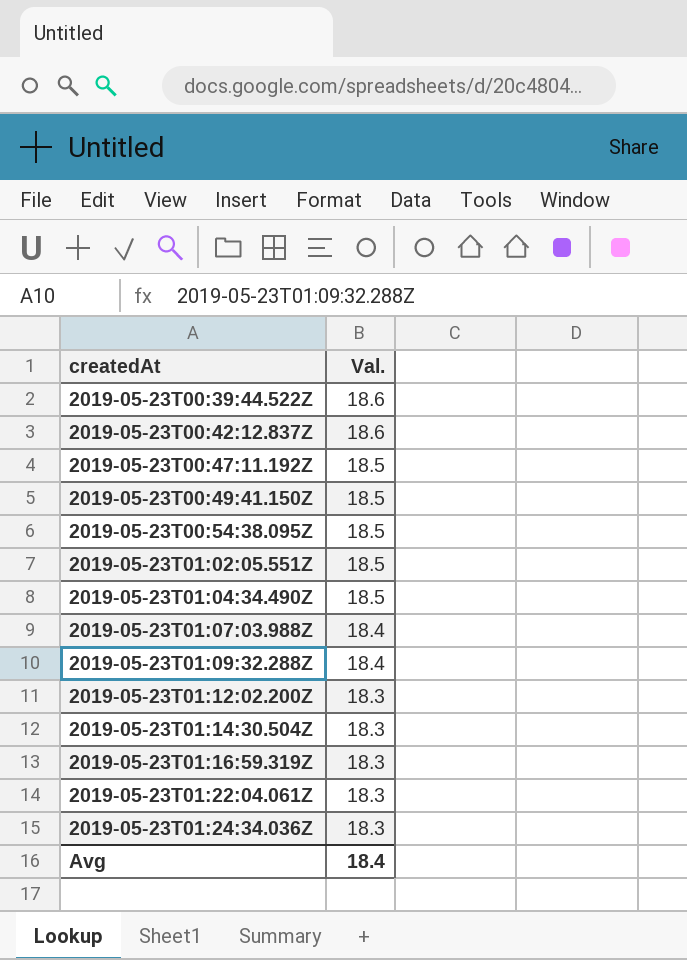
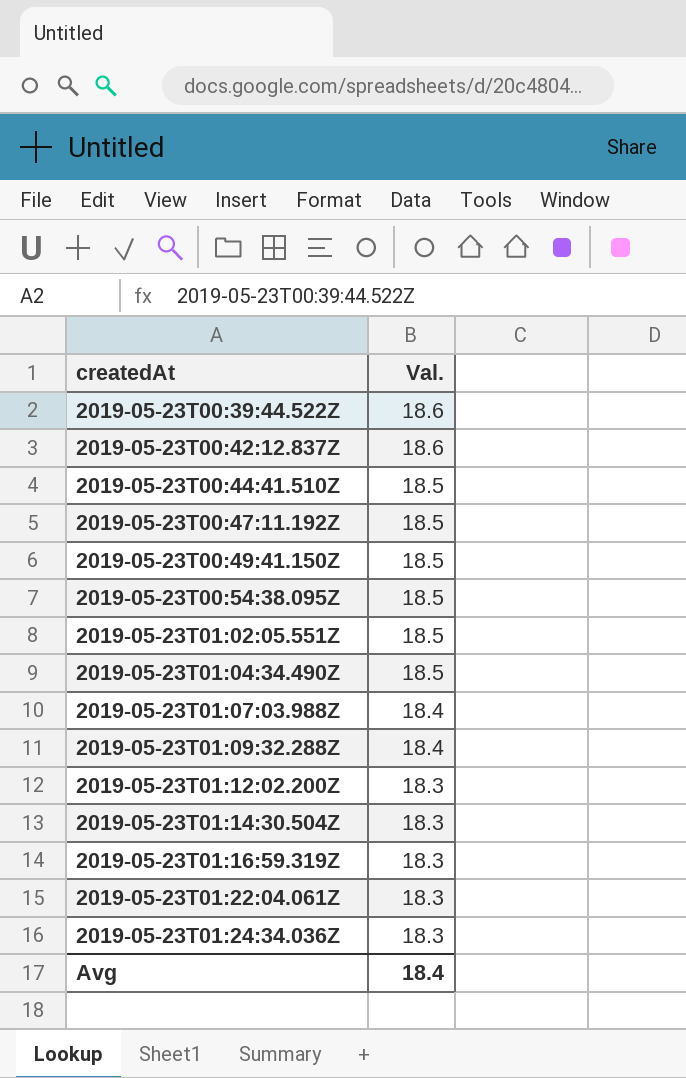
row 2019-05-23T00:44:41.510Z: none -> 18.5

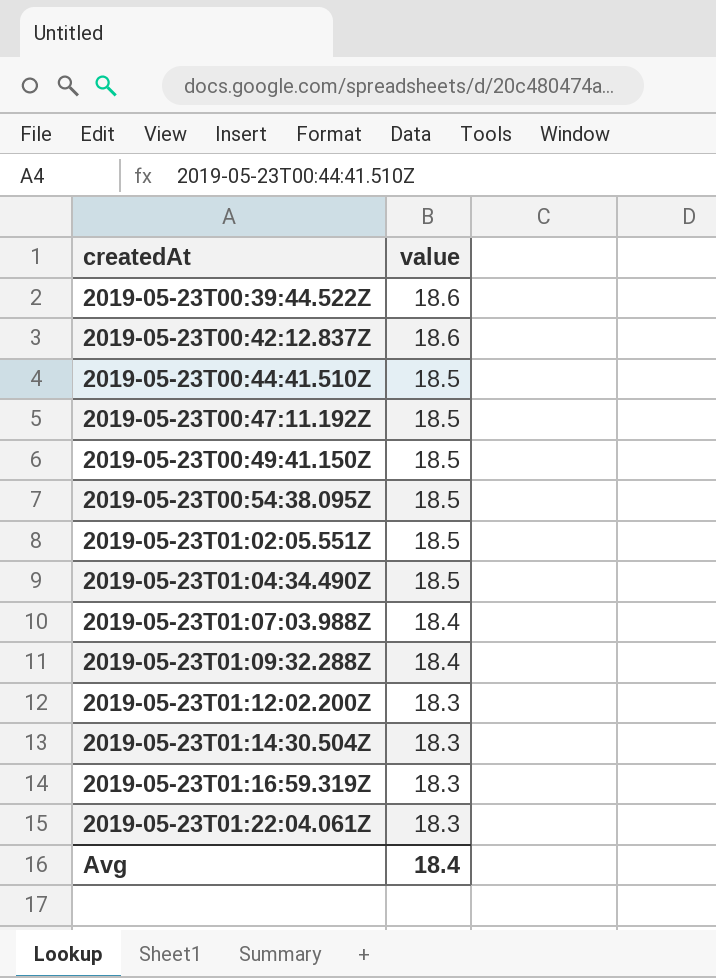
column name: Val. -> value
row 2019-05-23T01:24:34.036Z: 18.3 -> none

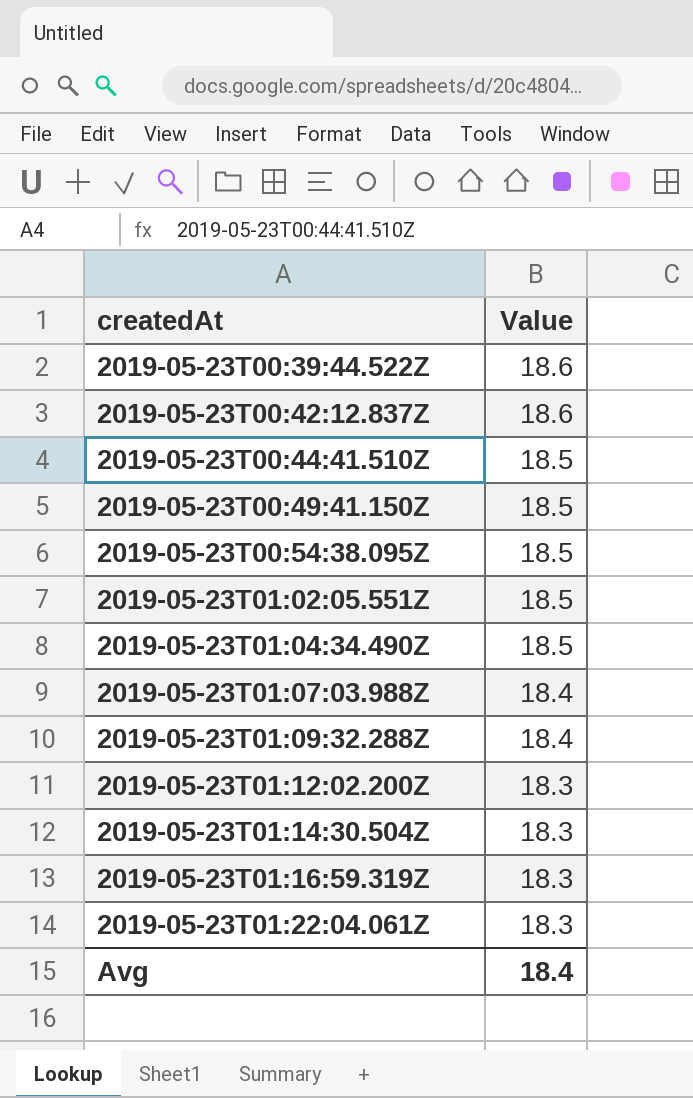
column name: value -> Value
row 2019-05-23T00:47:11.192Z: 18.5 -> none

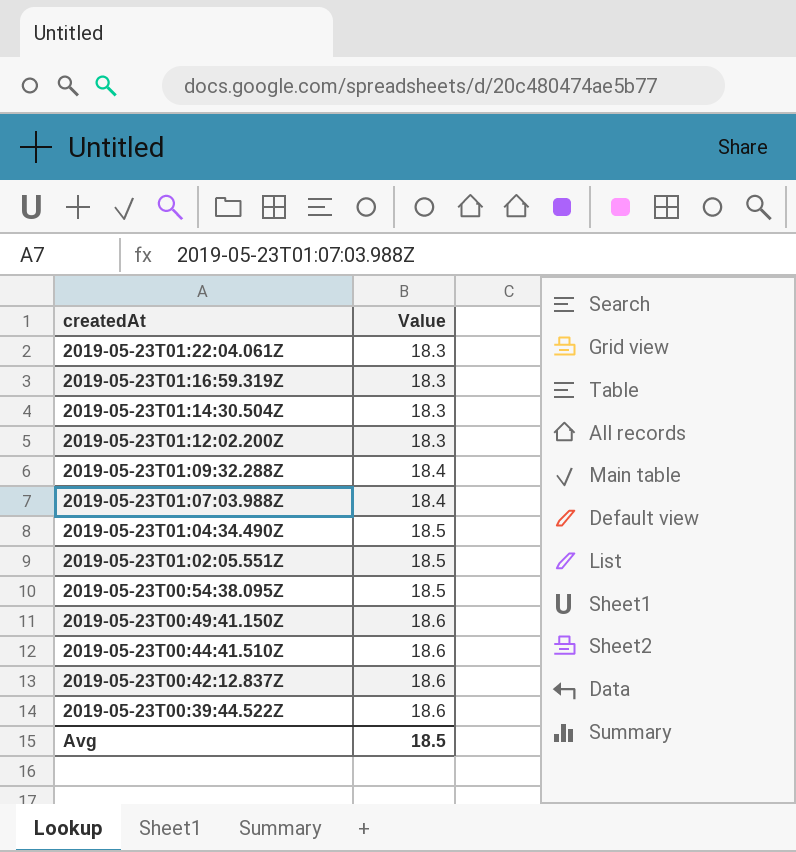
row order: createdAt ascending -> createdAt descending
2019-05-23T00:49:41.150Z | Value: 18.5 -> 18.6
2019-05-23T00:44:41.510Z | Value: 18.5 -> 18.6
Avg | Value: 18.4 -> 18.5

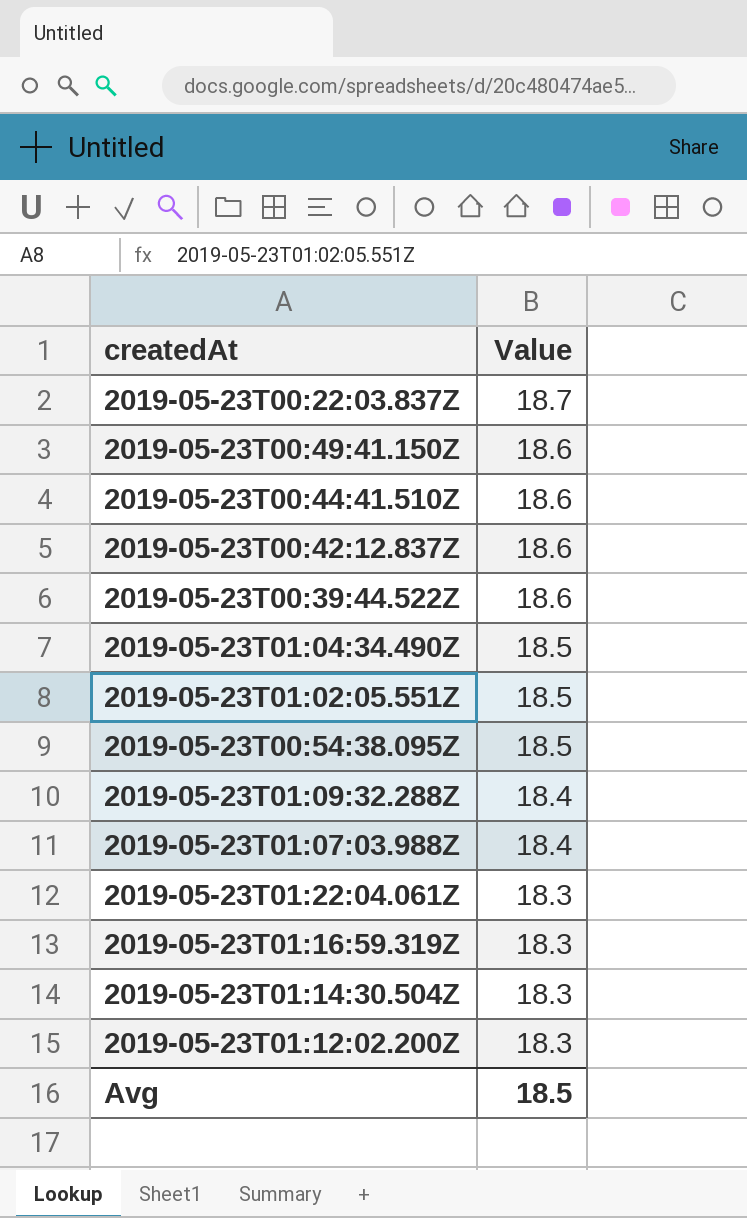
row order: createdAt descending -> Value descending
row 2019-05-23T00:22:03.837Z: none -> 18.7

